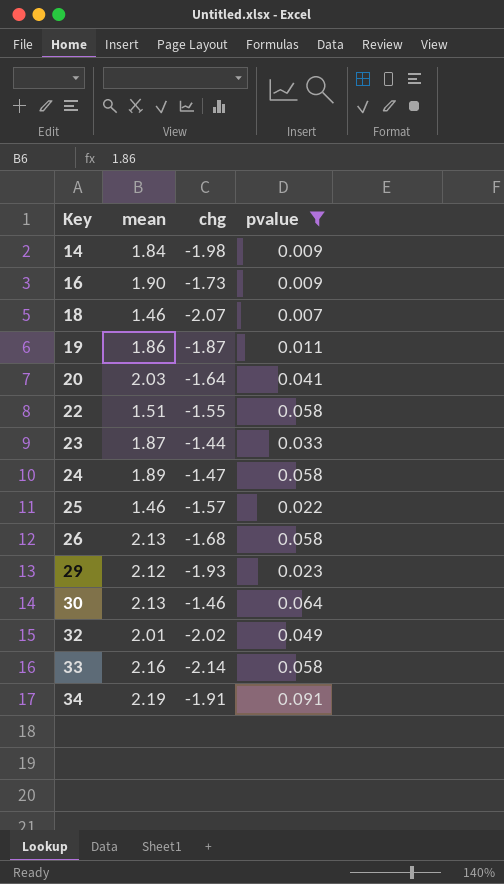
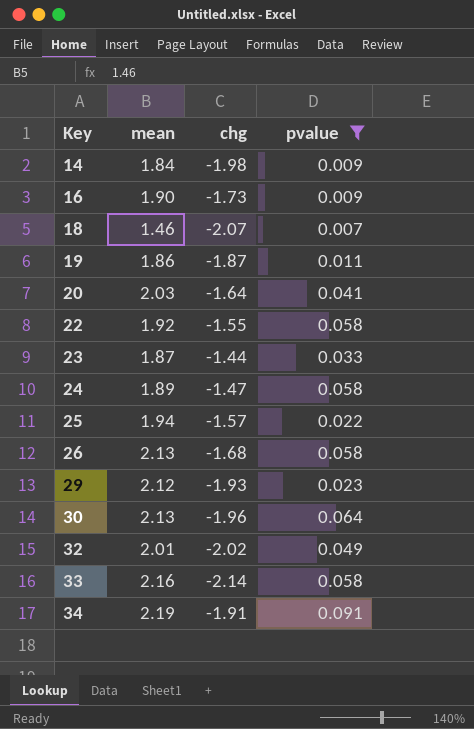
22 | mean: 1.51 -> 1.92
25 | mean: 1.46 -> 1.94
30 | chg: -1.46 -> -1.96

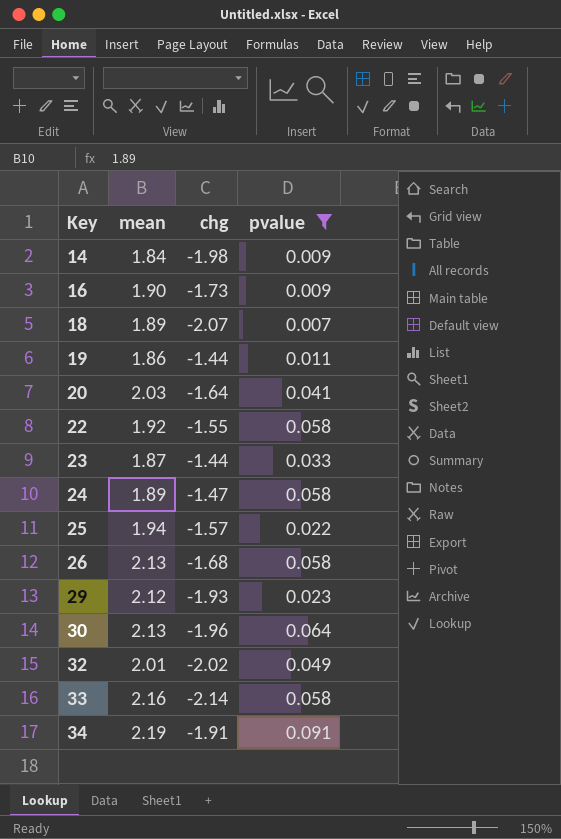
18 | mean: 1.46 -> 1.89
19 | chg: -1.87 -> -1.44

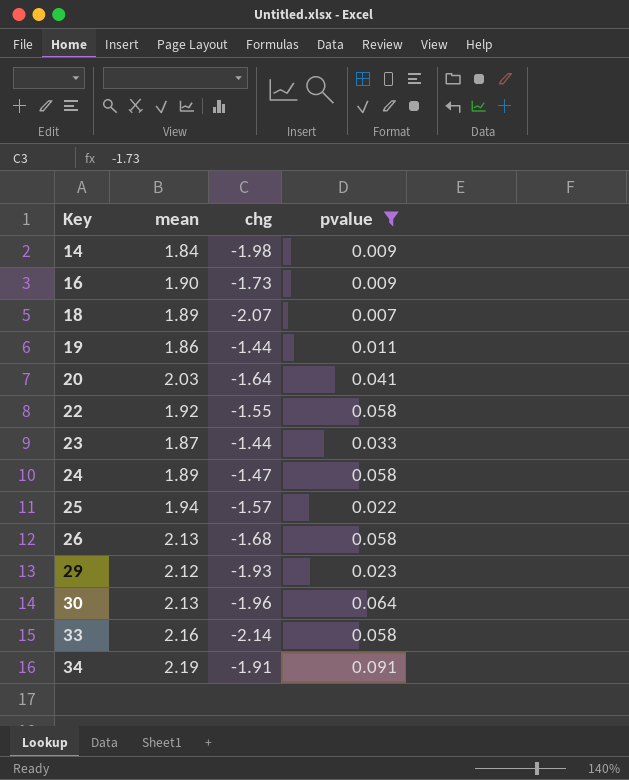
row 32: 2.01 | -2.02 | 0.049 -> none

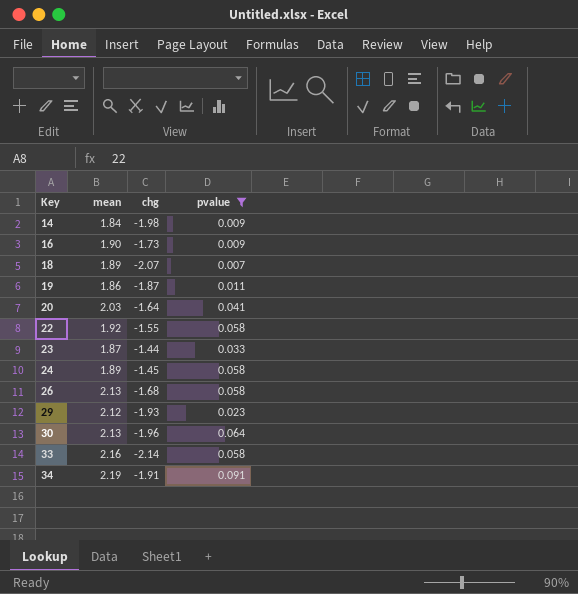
row 25: 1.94 | -1.57 | 0.022 -> none
19 | chg: -1.44 -> -1.87
24 | chg: -1.47 -> -1.45

